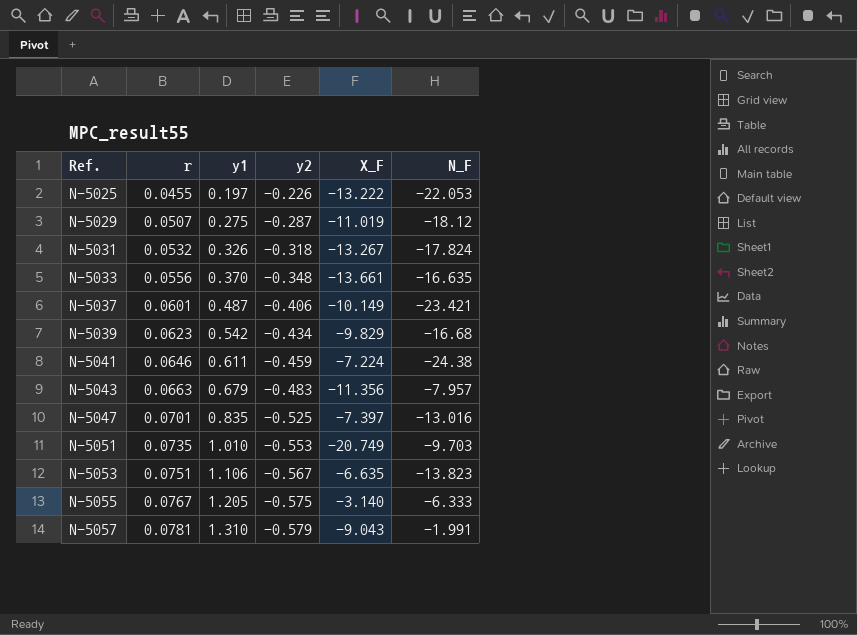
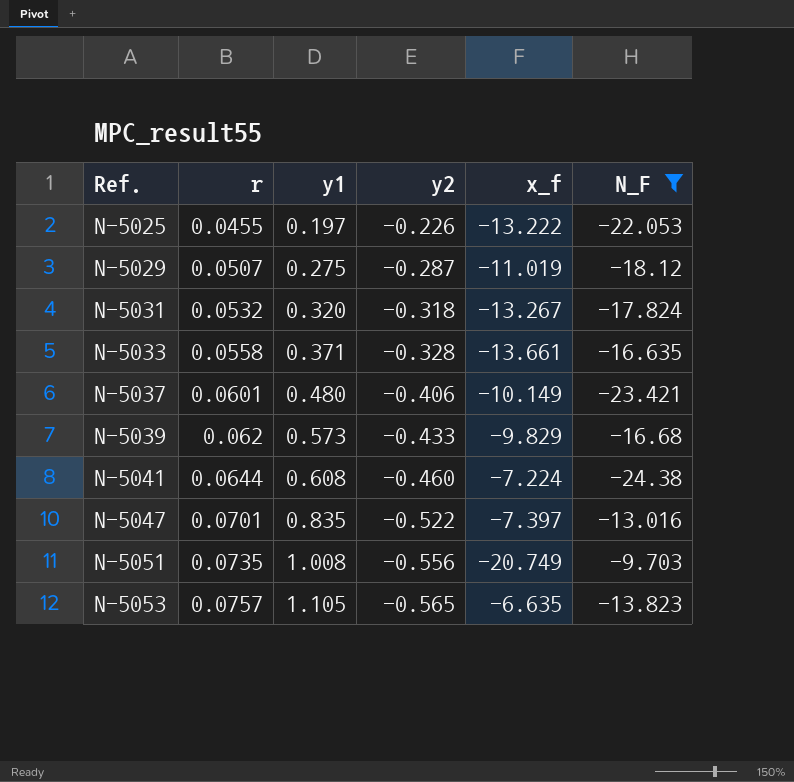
filter: none -> N_F <= -9.703
column name: X_F -> x_f
N-5031 | y1: 0.326 -> 0.320
N-5033 | r: 0.0556 -> 0.0558
N-5033 | y1: 0.370 -> 0.371
N-5033 | y2: -0.348 -> -0.328
N-5037 | y1: 0.487 -> 0.480
N-5039 | r: 0.0623 -> 0.062
N-5039 | y1: 0.542 -> 0.573
N-5039 | y2: -0.434 -> -0.433
N-5041 | r: 0.0646 -> 0.0644
N-5041 | y1: 0.611 -> 0.608
N-5041 | y2: -0.459 -> -0.460
N-5047 | y2: -0.525 -> -0.522
N-5051 | y1: 1.010 -> 1.008
N-5051 | y2: -0.553 -> -0.556
N-5053 | r: 0.0751 -> 0.0757
N-5053 | y1: 1.106 -> 1.105
N-5053 | y2: -0.567 -> -0.565

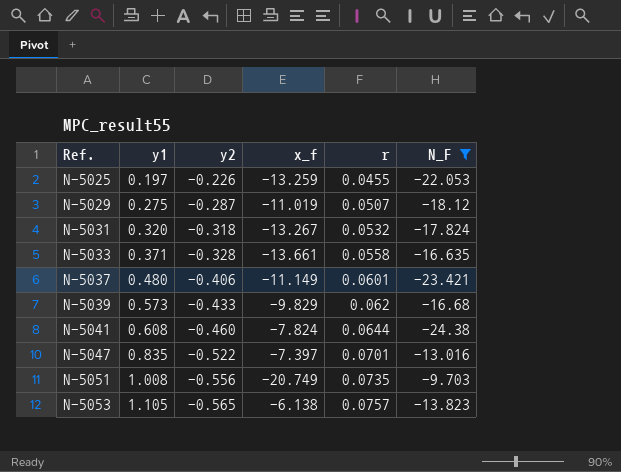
column r | position: 2 -> 5
N-5025 | x_f: -13.222 -> -13.259
N-5037 | x_f: -10.149 -> -11.149
N-5041 | x_f: -7.224 -> -7.824
N-5053 | x_f: -6.635 -> -6.138

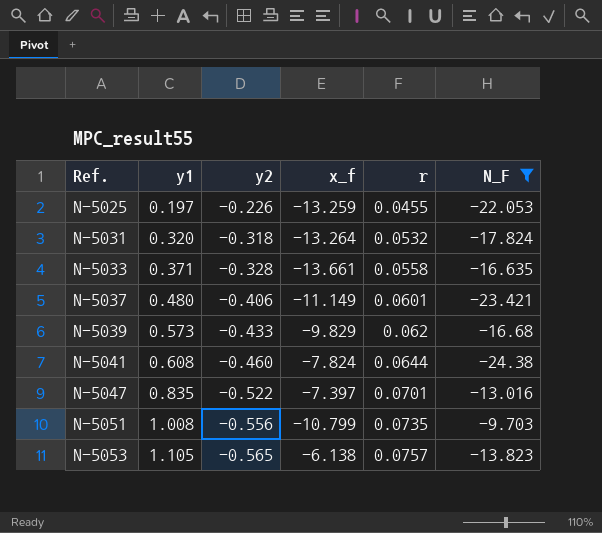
row N-5029: 0.275 | -0.287 | -11.019 | 0.0507 | -18.12 -> none
N-5031 | x_f: -13.267 -> -13.264
N-5051 | x_f: -20.749 -> -10.799

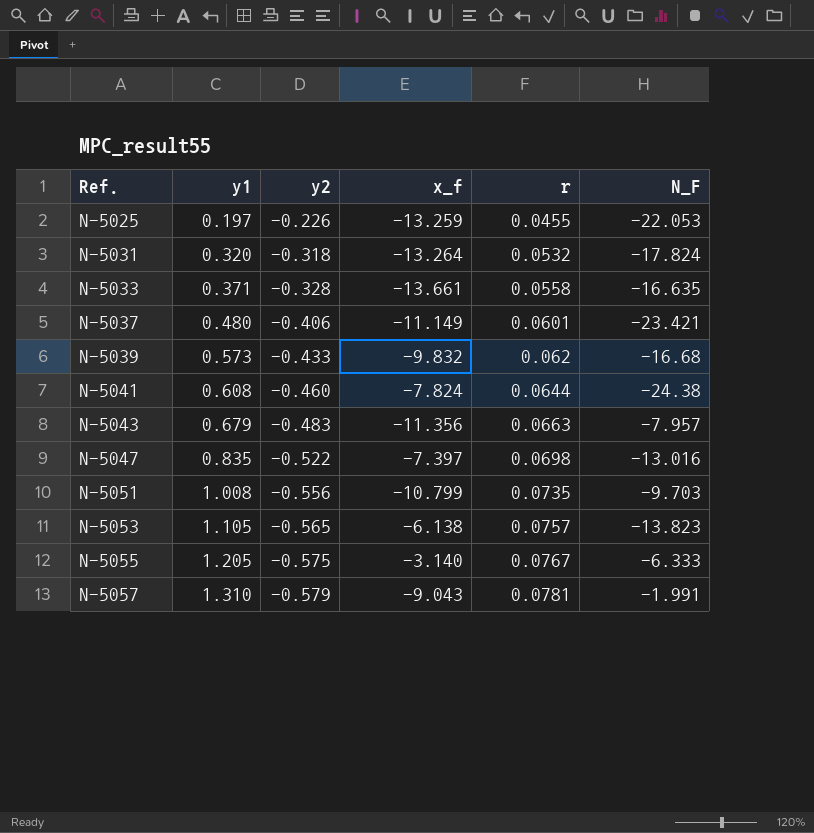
filter: N_F <= -9.703 -> none
N-5039 | x_f: -9.829 -> -9.832
N-5047 | r: 0.0701 -> 0.0698

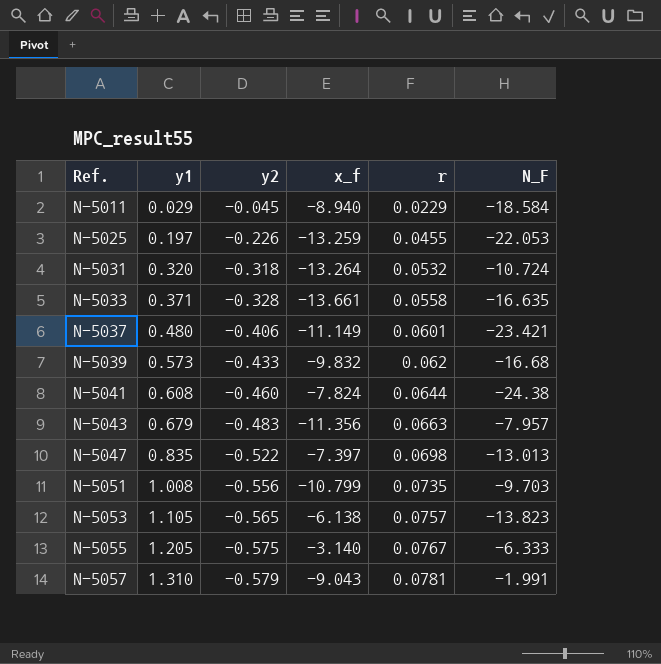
row N-5011: none -> 0.029 | -0.045 | -8.940 | 0.0229 | -18.584
N-5031 | N_F: -17.824 -> -10.724
N-5047 | N_F: -13.016 -> -13.013

